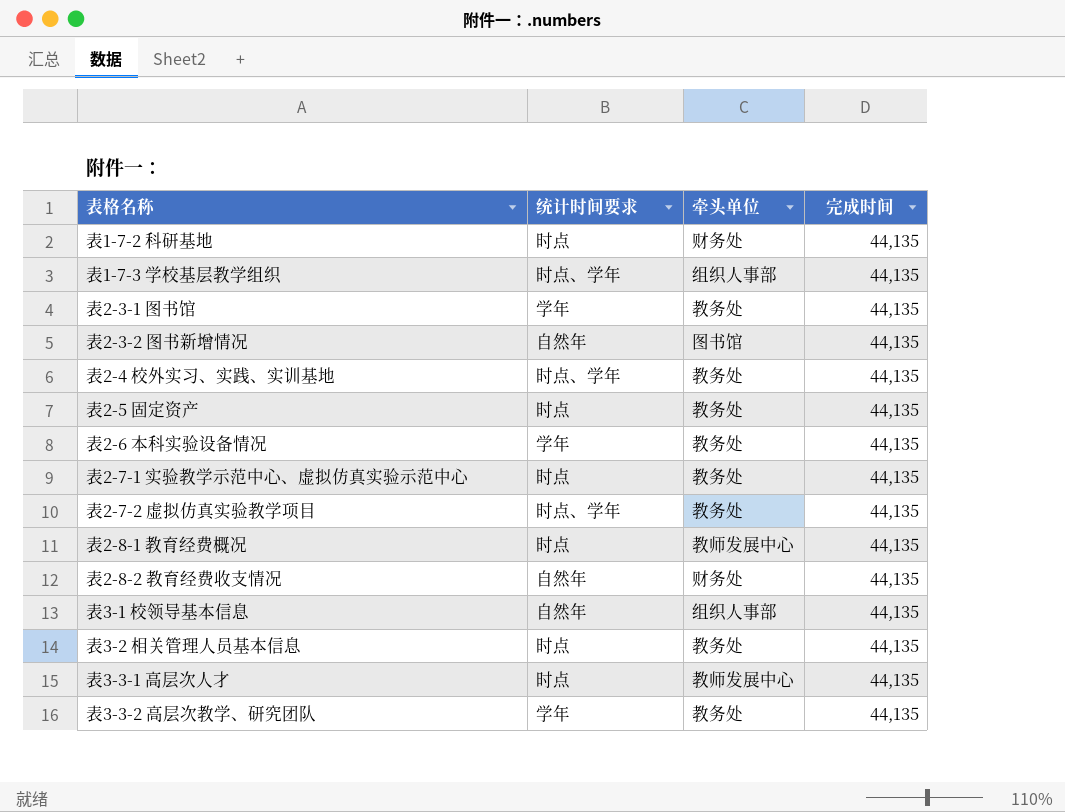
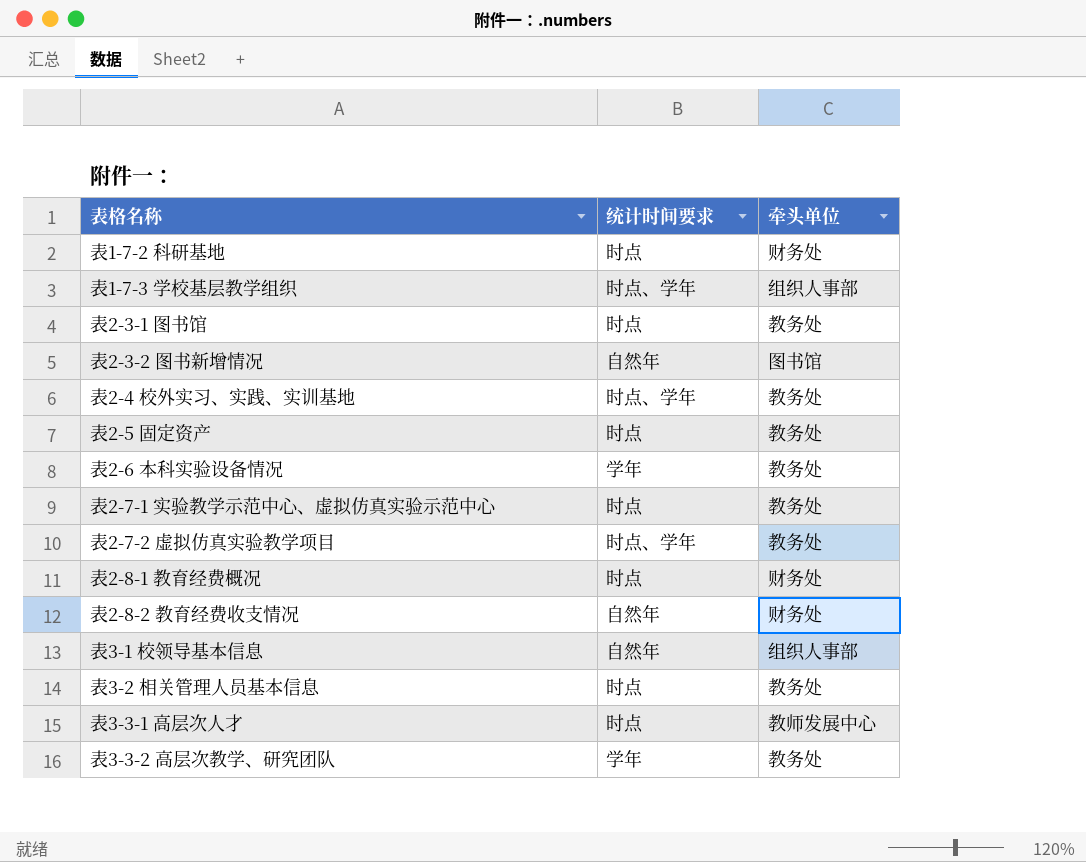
column 完成时间 | position: 4 -> none
表2-3-1 图书馆 | 统计时间要求: 学年 -> 时点
表2-8-1 教育经费概况 | 牵头单位: 教师发展中心 -> 财务处

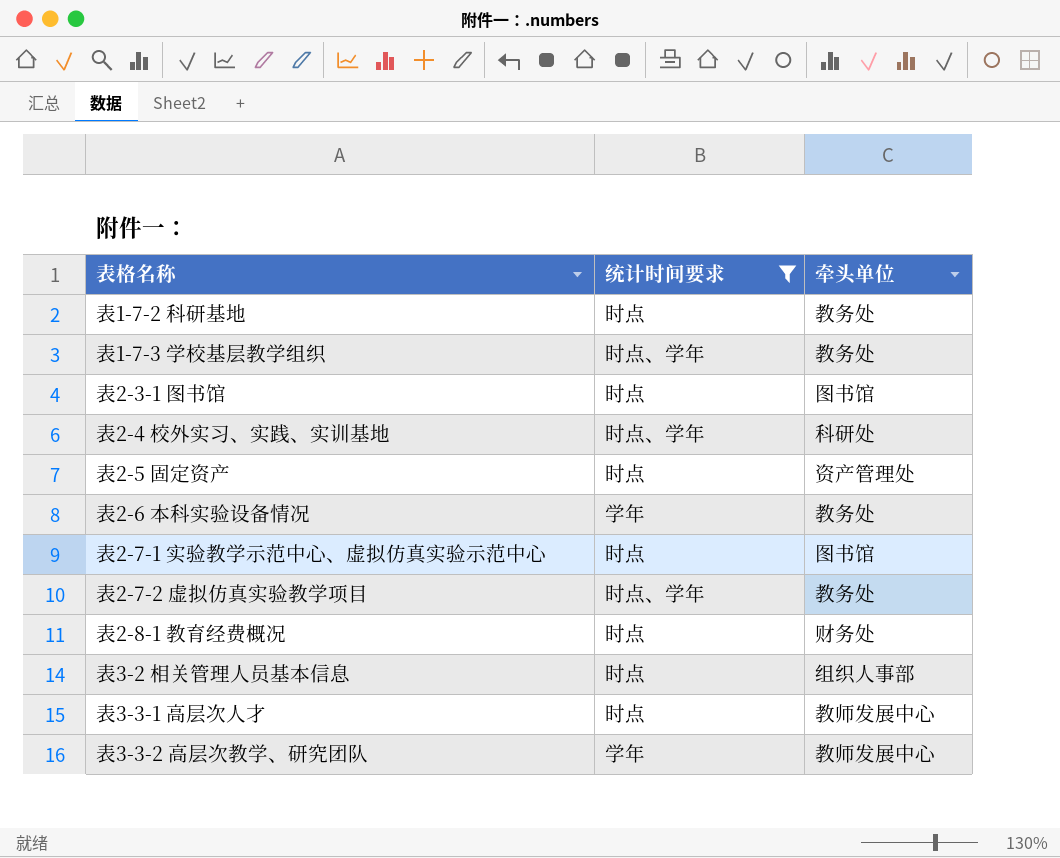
filter: none -> 统计时间要求 != 自然年
表1-7-2 科研基地 | 牵头单位: 财务处 -> 教务处
表1-7-3 学校基层教学组织 | 牵头单位: 组织人事部 -> 教务处
表2-3-1 图书馆 | 牵头单位: 教务处 -> 图书馆
表2-4 校外实习、实践、实训基地 | 牵头单位: 教务处 -> 科研处
表2-5 固定资产 | 牵头单位: 教务处 -> 资产管理处
表2-7-1 实验教学示范中心、虚拟仿真实验示范中心 | 牵头单位: 教务处 -> 图书馆
表3-2 相关管理人员基本信息 | 牵头单位: 教务处 -> 组织人事部
表3-3-2 高层次教学、研究团队 | 牵头单位: 教务处 -> 教师发展中心

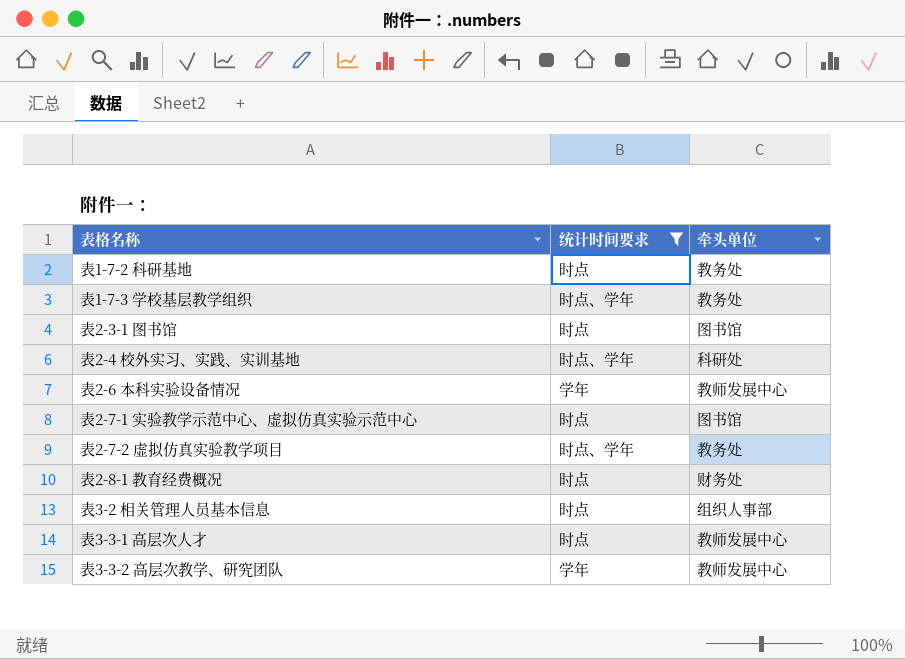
row 表2-5 固定资产: 时点 | 资产管理处 -> none
表2-6 本科实验设备情况 | 牵头单位: 教务处 -> 教师发展中心

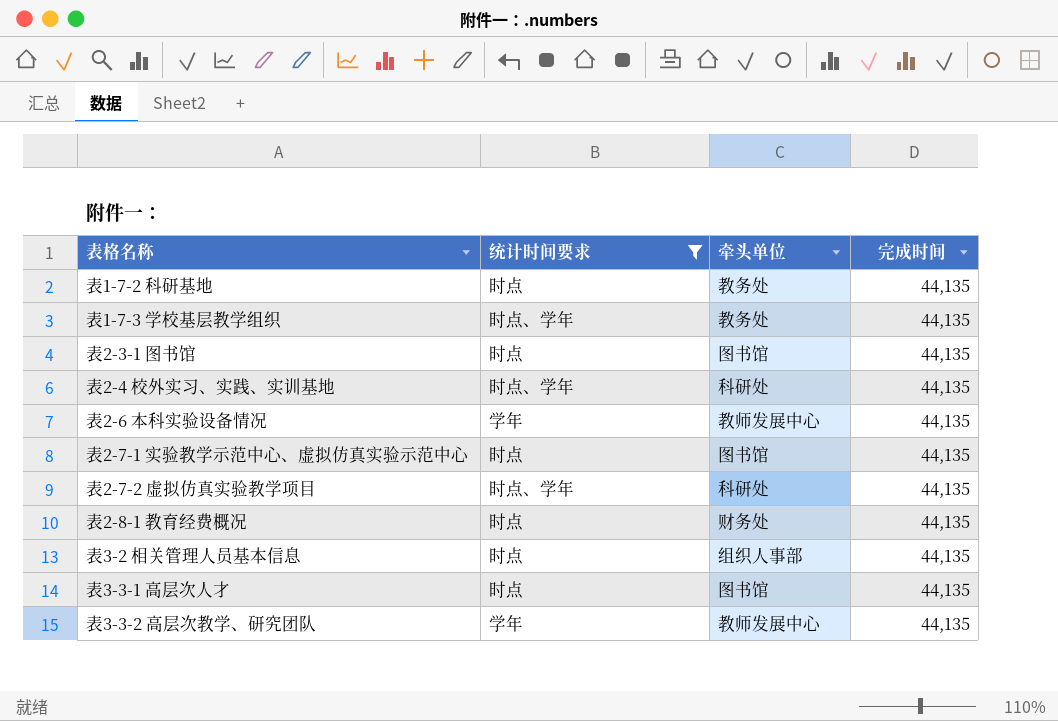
column 完成时间 | position: none -> 4
表2-7-2 虚拟仿真实验教学项目 | 牵头单位: 教务处 -> 科研处
表3-3-1 高层次人才 | 牵头单位: 教师发展中心 -> 图书馆

